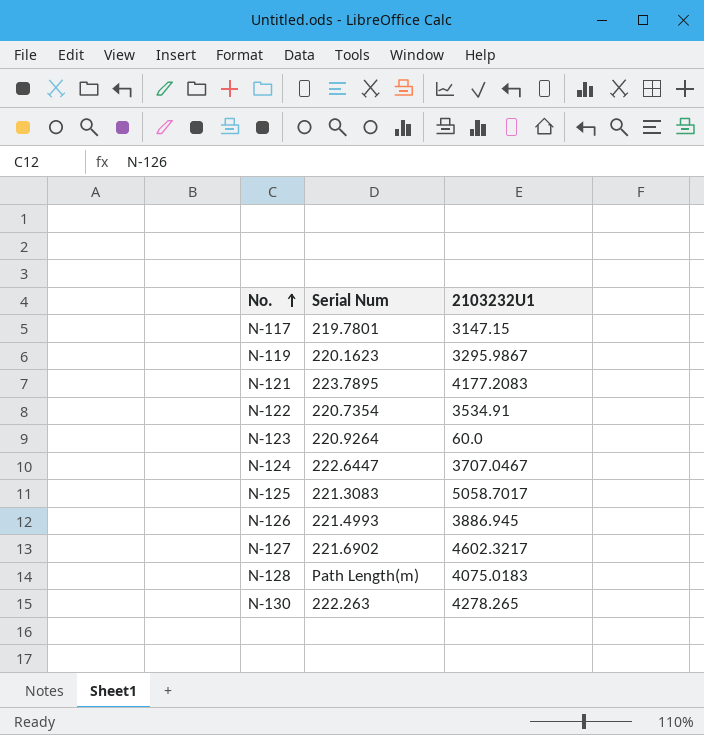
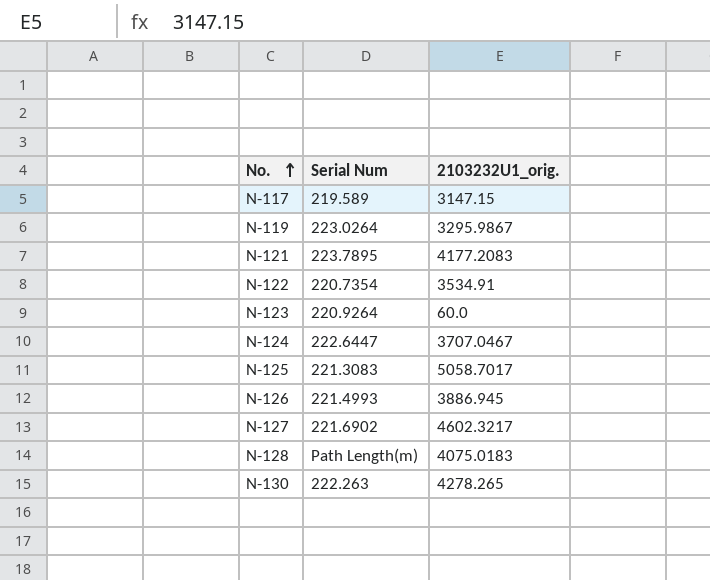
column name: 2103232U1 -> 2103232U1_orig.
N-117 | Serial Num: 219.7801 -> 219.589
N-119 | Serial Num: 220.1623 -> 223.0264

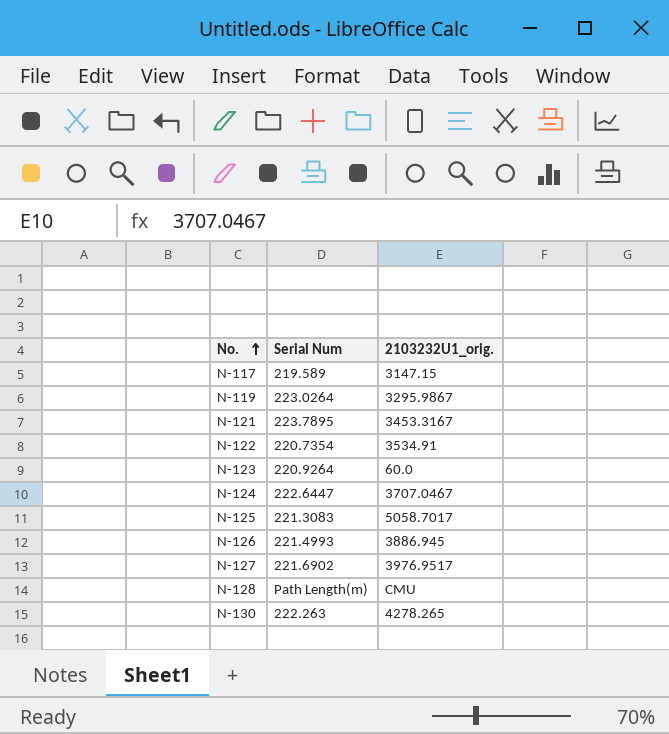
N-121 | 2103232U1_orig.: 4177.2083 -> 3453.3167
N-127 | 2103232U1_orig.: 4602.3217 -> 3976.9517
N-128 | 2103232U1_orig.: 4075.0183 -> CMU

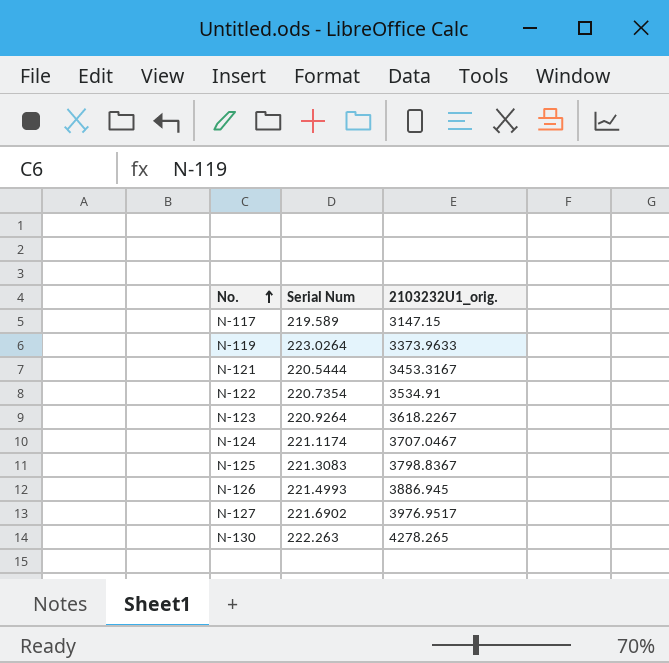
row N-128: Path Length(m) | CMU -> none
N-119 | 2103232U1_orig.: 3295.9867 -> 3373.9633
N-121 | Serial Num: 223.7895 -> 220.5444
N-123 | 2103232U1_orig.: 60.0 -> 3618.2267
N-124 | Serial Num: 222.6447 -> 221.1174
N-125 | 2103232U1_orig.: 5058.7017 -> 3798.8367

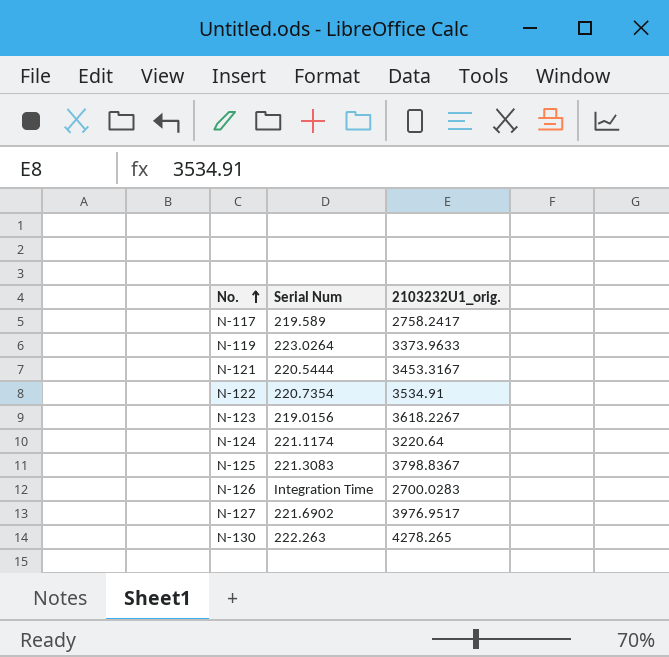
N-117 | 2103232U1_orig.: 3147.15 -> 2758.2417
N-123 | Serial Num: 220.9264 -> 219.0156
N-124 | 2103232U1_orig.: 3707.0467 -> 3220.64
N-126 | Serial Num: 221.4993 -> Integration Time
N-126 | 2103232U1_orig.: 3886.945 -> 2700.0283

